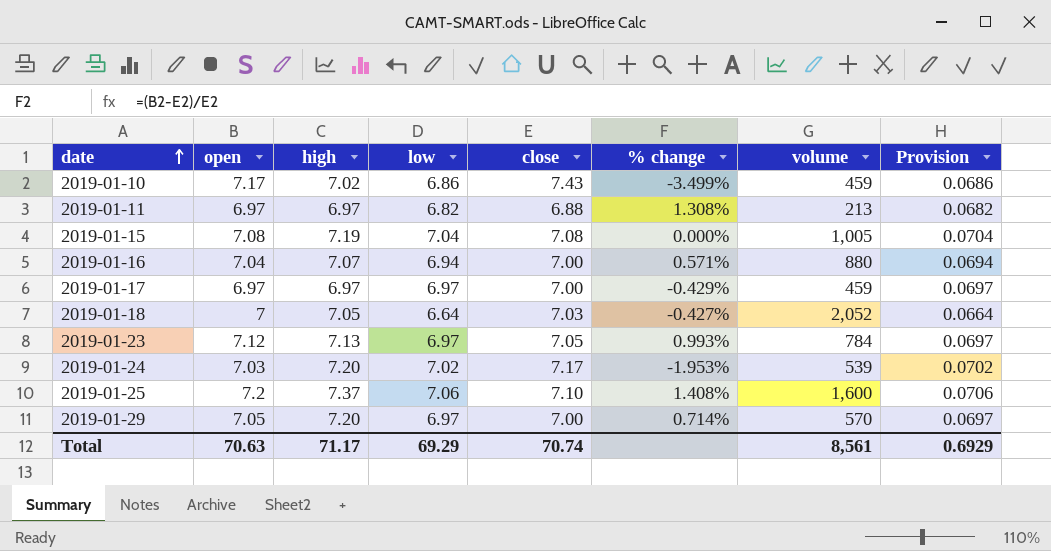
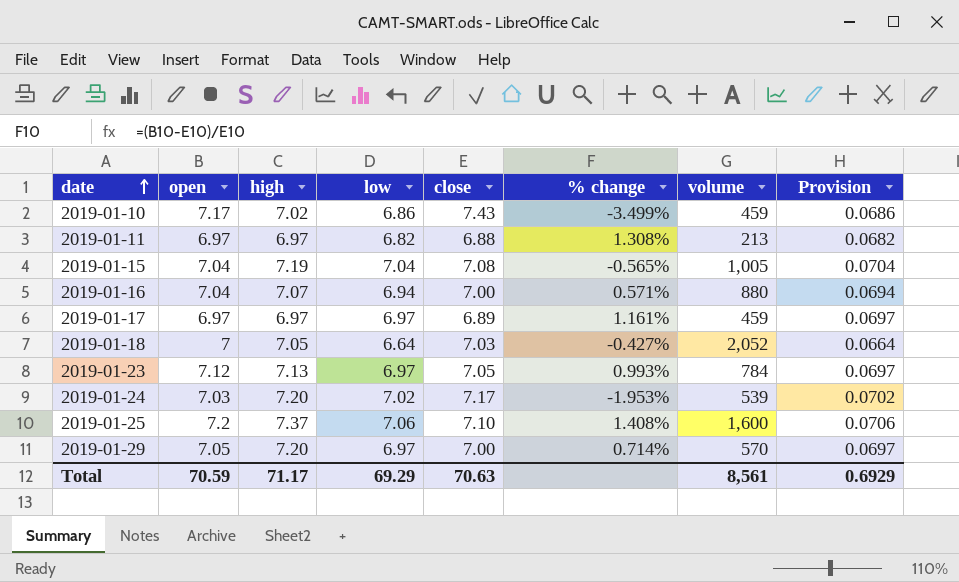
2019-01-15 | open: 7.08 -> 7.04
2019-01-15 | % change: 0.000% -> -0.565%
2019-01-17 | close: 7.00 -> 6.89
2019-01-17 | % change: -0.429% -> 1.161%
Total | open: 70.63 -> 70.59
Total | close: 70.74 -> 70.63

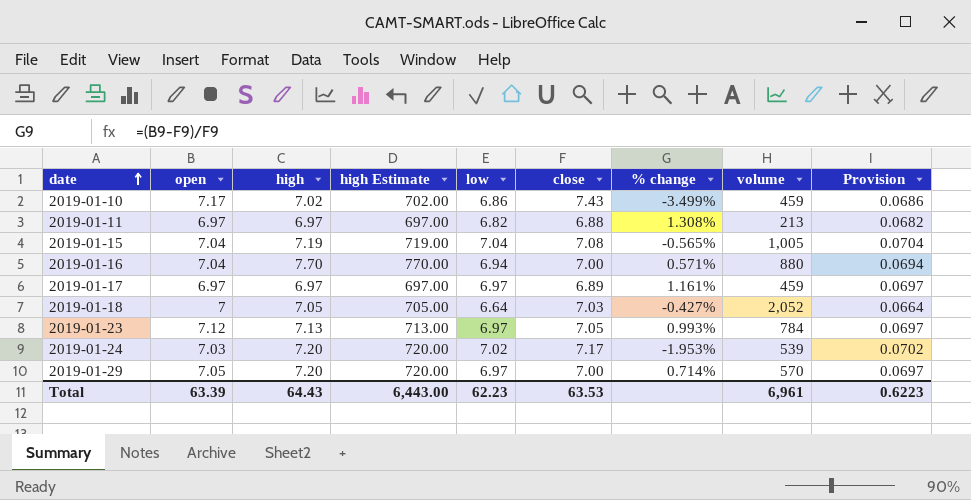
column high Estimate | formula: none -> [high] * 100
row 2019-01-25: 7.2 | 7.37 | 7.06 | 7.10 | 1.408% | 1,600 | 0.0706 -> none
2019-01-16 | high: 7.07 -> 7.70
Total | open: 70.59 -> 63.39
Total | high: 71.17 -> 64.43
Total | low: 69.29 -> 62.23
Total | close: 70.63 -> 63.53
Total | volume: 8,561 -> 6,961
Total | Provision: 0.6929 -> 0.6223

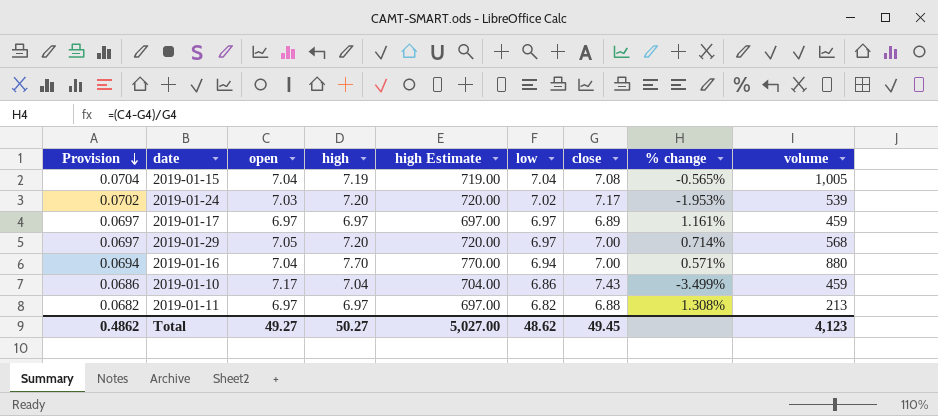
row order: date ascending -> Provision descending
column Provision | position: 9 -> 1
row 2019-01-18: 7 | 7.05 | 705.00 | 6.64 | 7.03 | -0.427% | 2,052 | 0.0664 -> none
row 2019-01-23: 7.12 | 7.13 | 713.00 | 6.97 | 7.05 | 0.993% | 784 | 0.0697 -> none
2019-01-29 | volume: 570 -> 568
2019-01-10 | high: 7.02 -> 7.04
2019-01-10 | high Estimate: 702.00 -> 704.00
Total | Provision: 0.6223 -> 0.4862
Total | open: 63.39 -> 49.27
Total | high: 64.43 -> 50.27
Total | high Estimate: 6,443.00 -> 5,027.00
Total | low: 62.23 -> 48.62
Total | close: 63.53 -> 49.45
Total | volume: 6,961 -> 4,123

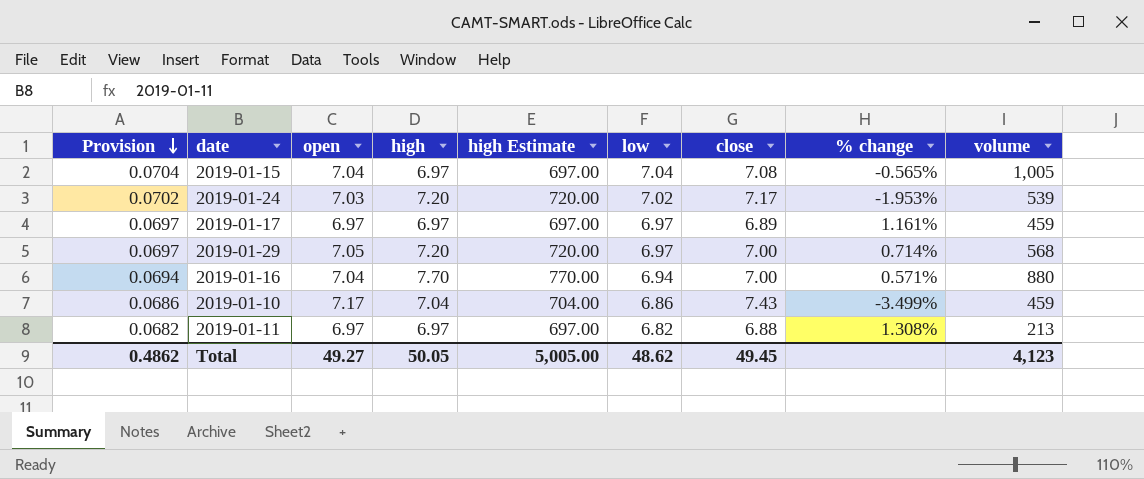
2019-01-15 | high: 7.19 -> 6.97
2019-01-15 | high Estimate: 719.00 -> 697.00
Total | high: 50.27 -> 50.05
Total | high Estimate: 5,027.00 -> 5,005.00

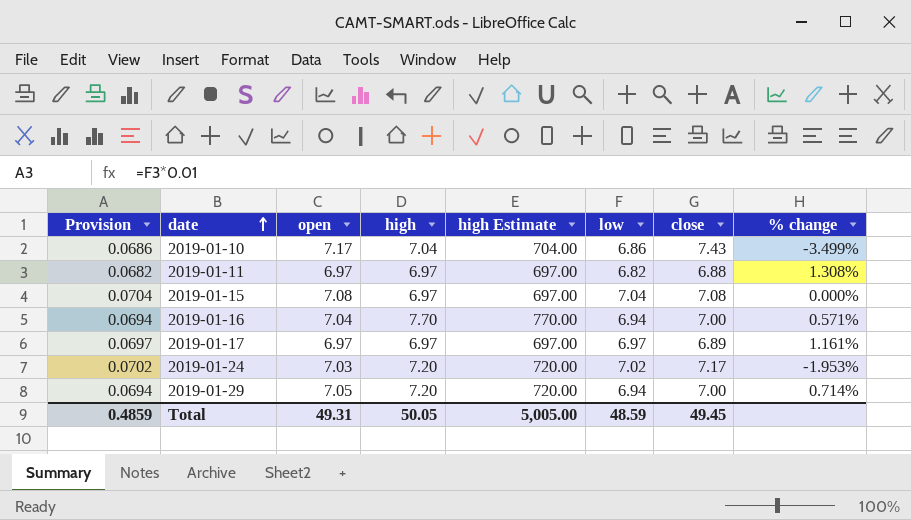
row order: Provision descending -> date ascending
column volume | position: 9 -> none
2019-01-15 | open: 7.04 -> 7.08
2019-01-15 | % change: -0.565% -> 0.000%
2019-01-29 | Provision: 0.0697 -> 0.0694
2019-01-29 | low: 6.97 -> 6.94
Total | Provision: 0.4862 -> 0.4859
Total | open: 49.27 -> 49.31
Total | low: 48.62 -> 48.59

